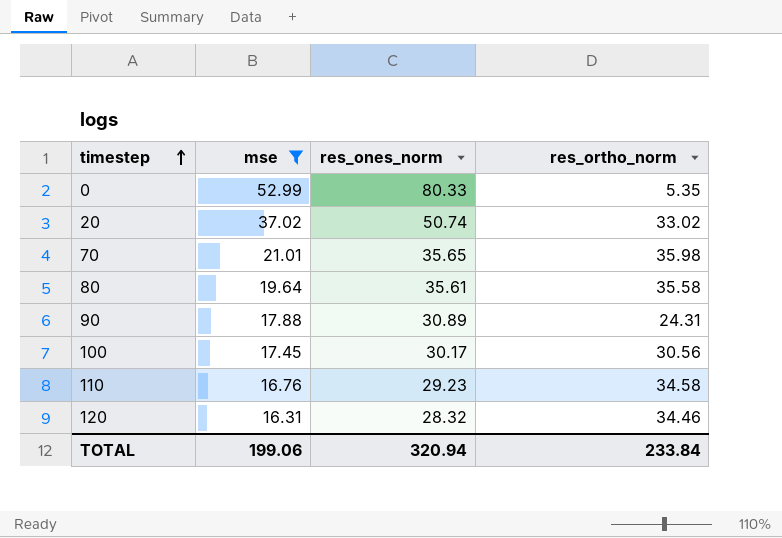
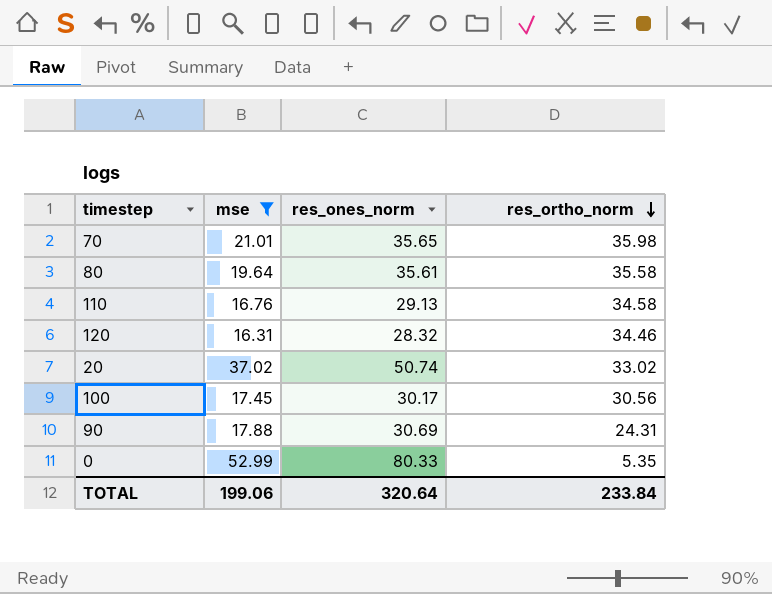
row order: timestep ascending -> res_ortho_norm descending
110 | res_ones_norm: 29.23 -> 29.13
90 | res_ones_norm: 30.89 -> 30.69
TOTAL | res_ones_norm: 320.94 -> 320.64

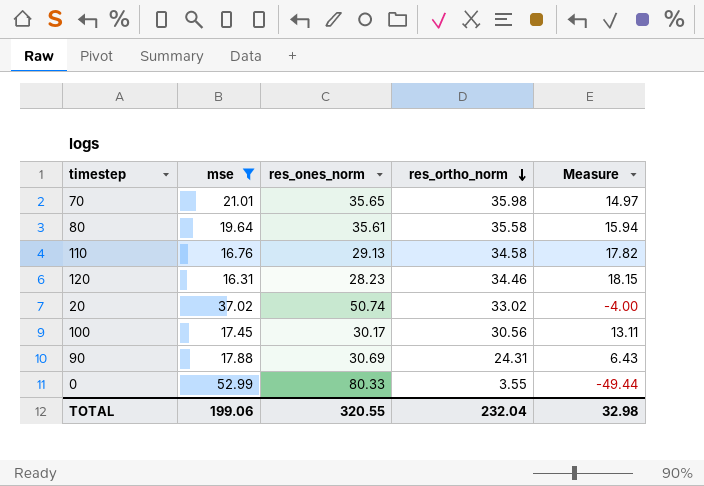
column Measure | formula: none -> [res_ortho_norm] - [mse]
120 | res_ones_norm: 28.32 -> 28.23
0 | res_ortho_norm: 5.35 -> 3.55
TOTAL | res_ones_norm: 320.64 -> 320.55
TOTAL | res_ortho_norm: 233.84 -> 232.04

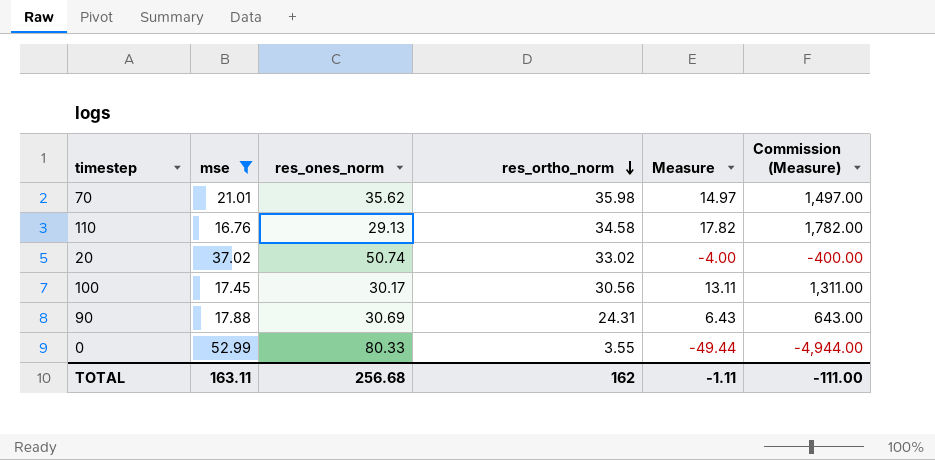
column Commission (Measure) | formula: none -> [Measure] * 100
row 80: 19.64 | 35.61 | 35.58 | 15.94 -> none
row 120: 16.31 | 28.23 | 34.46 | 18.15 -> none
70 | res_ones_norm: 35.65 -> 35.62
TOTAL | mse: 199.06 -> 163.11
TOTAL | res_ones_norm: 320.55 -> 256.68
TOTAL | res_ortho_norm: 232.04 -> 162
TOTAL | Measure: 32.98 -> -1.11

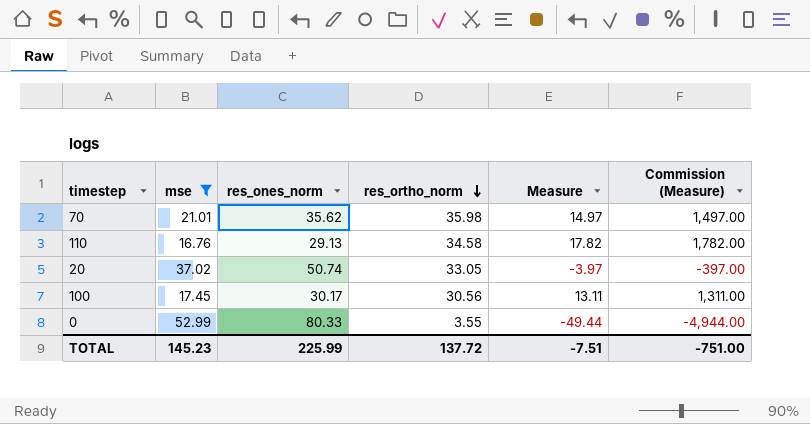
row 90: 17.88 | 30.69 | 24.31 | 6.43 | 643.00 -> none
20 | res_ortho_norm: 33.02 -> 33.05
20 | Measure: -4.00 -> -3.97
20 | Commission (Measure): -400.00 -> -397.00
TOTAL | mse: 163.11 -> 145.23
TOTAL | res_ones_norm: 256.68 -> 225.99
TOTAL | res_ortho_norm: 162 -> 137.72
TOTAL | Measure: -1.11 -> -7.51
TOTAL | Commission (Measure): -111.00 -> -751.00

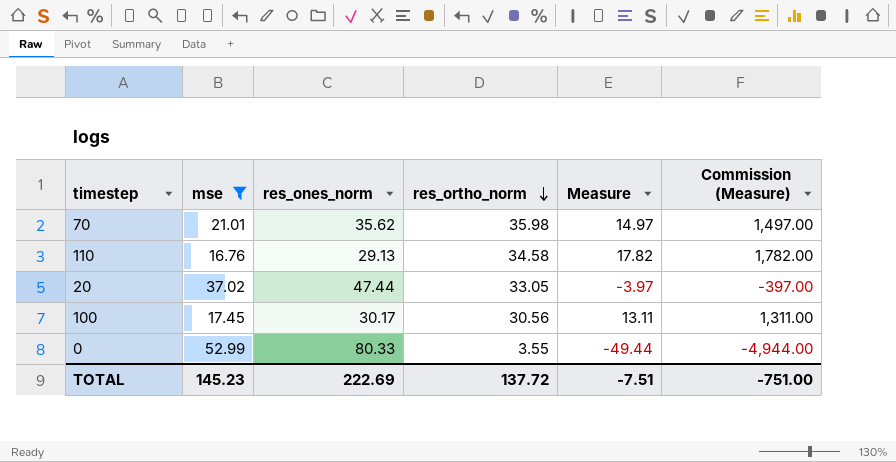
20 | res_ones_norm: 50.74 -> 47.44
TOTAL | res_ones_norm: 225.99 -> 222.69

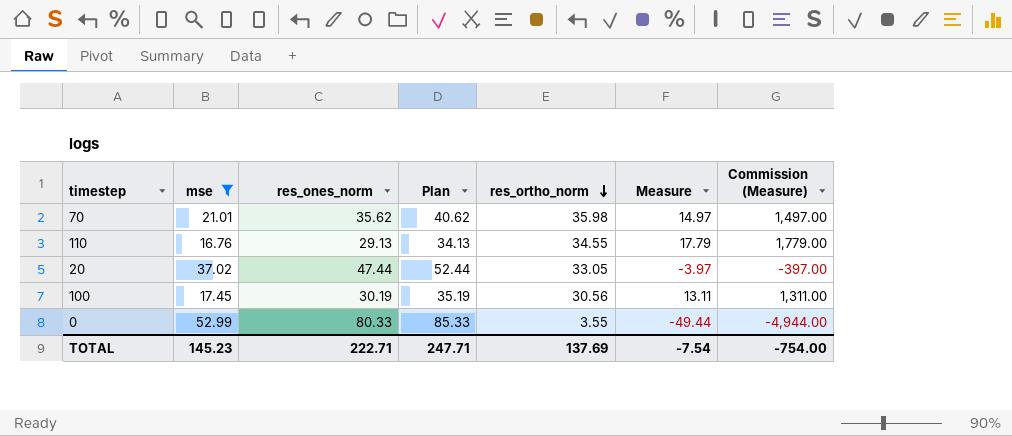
column Plan | formula: none -> [res_ones_norm] + 5
110 | res_ortho_norm: 34.58 -> 34.55
110 | Measure: 17.82 -> 17.79
110 | Commission (Measure): 1,782.00 -> 1,779.00
100 | res_ones_norm: 30.17 -> 30.19
TOTAL | res_ones_norm: 222.69 -> 222.71
TOTAL | res_ortho_norm: 137.72 -> 137.69
TOTAL | Measure: -7.51 -> -7.54
TOTAL | Commission (Measure): -751.00 -> -754.00

